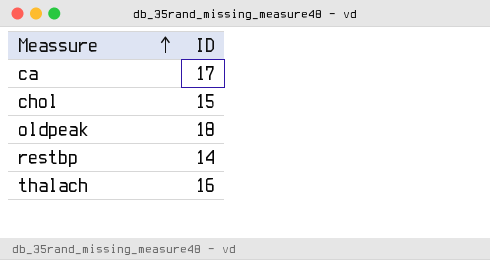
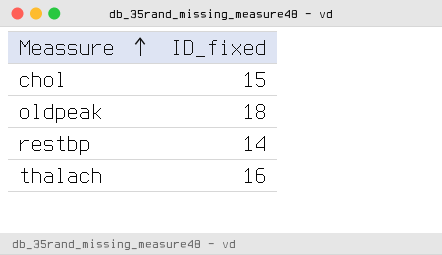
column name: ID -> ID_fixed
row ca: 17 -> none

